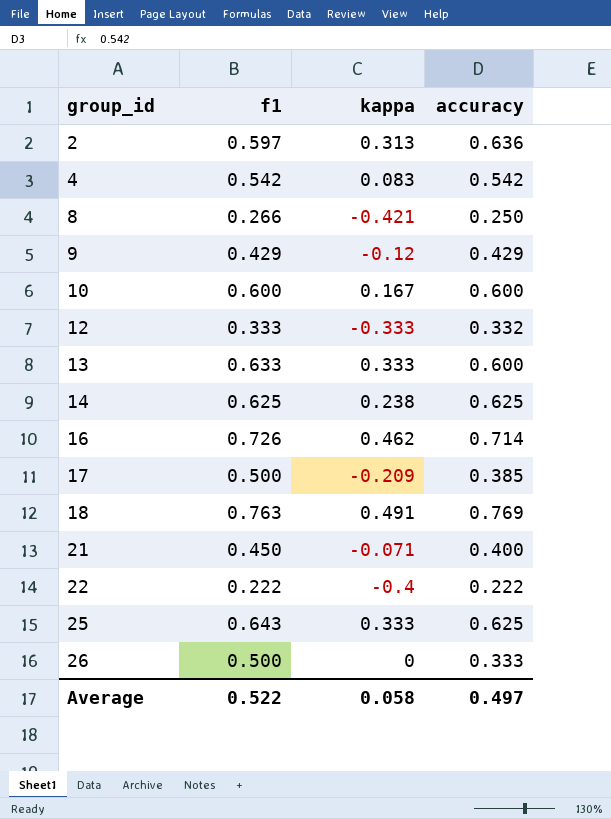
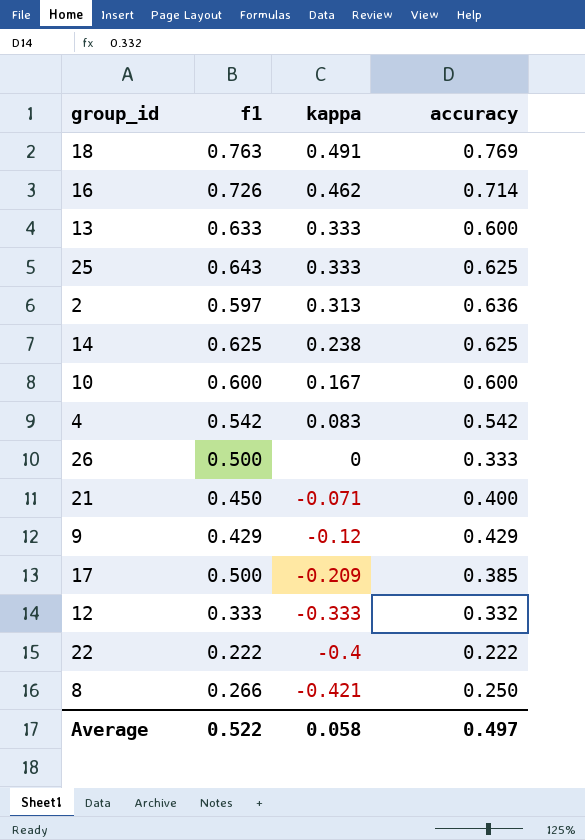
row order: group_id ascending -> kappa descending

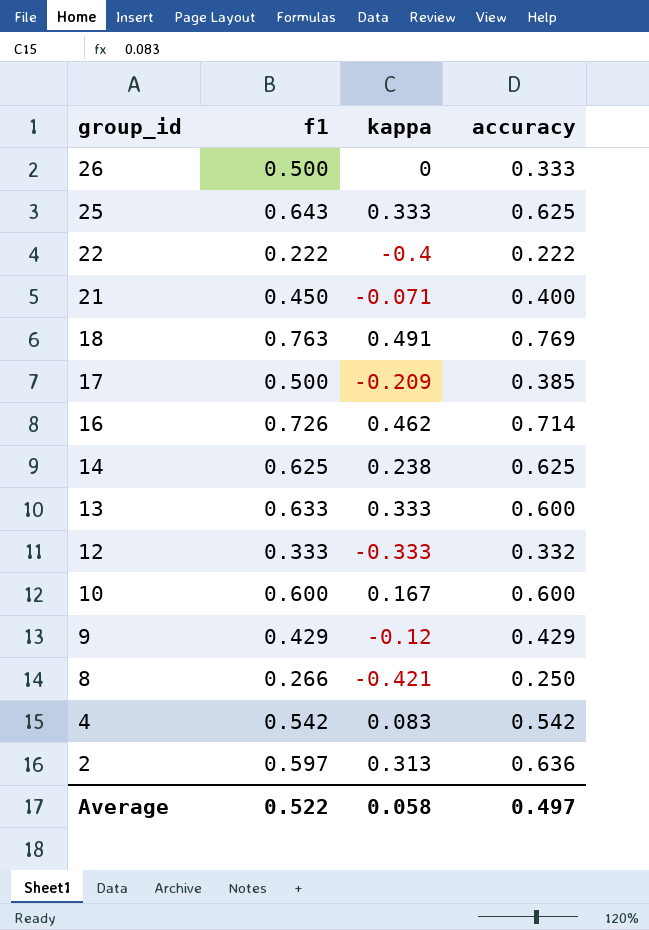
row order: kappa descending -> group_id descending

